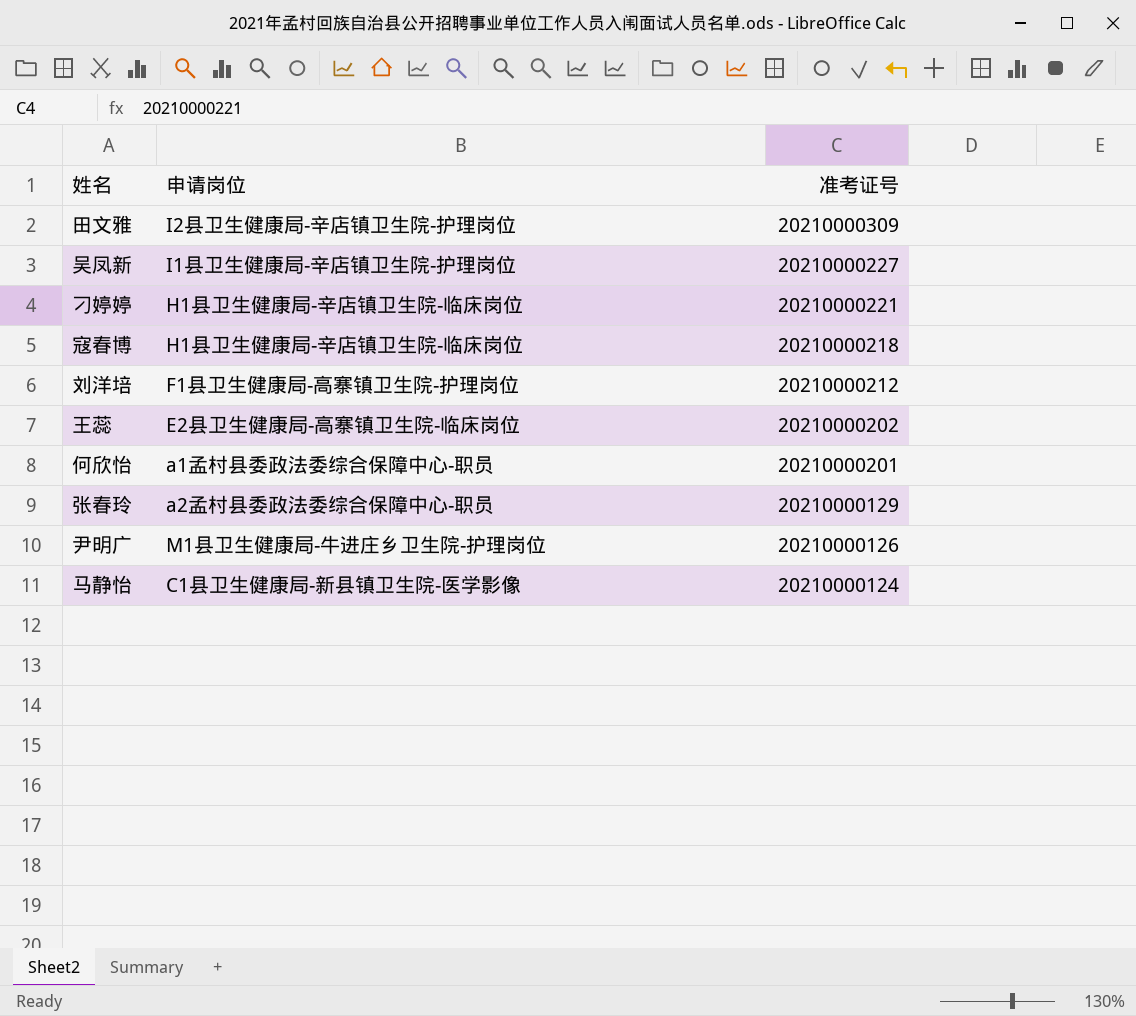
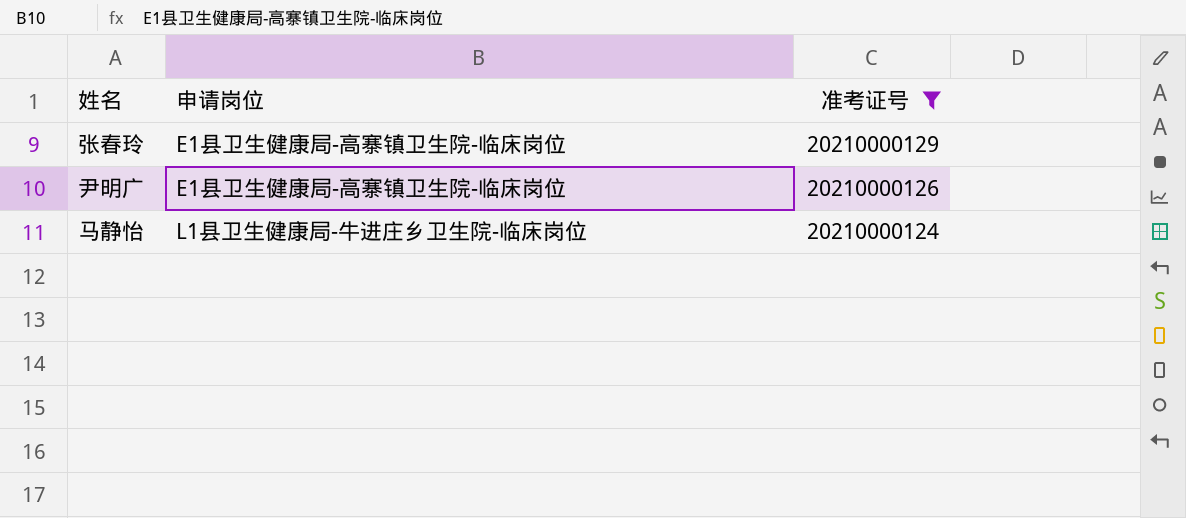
filter: none -> 准考证号 <= 20210000129
张春玲 | 申请岗位: a2孟村县委政法委综合保障中心-职员 -> E1县卫生健康局-高寨镇卫生院-临床岗位
尹明广 | 申请岗位: M1县卫生健康局-牛进庄乡卫生院-护理岗位 -> E1县卫生健康局-高寨镇卫生院-临床岗位
马静怡 | 申请岗位: C1县卫生健康局-新县镇卫生院-医学影像 -> L1县卫生健康局-牛进庄乡卫生院-临床岗位

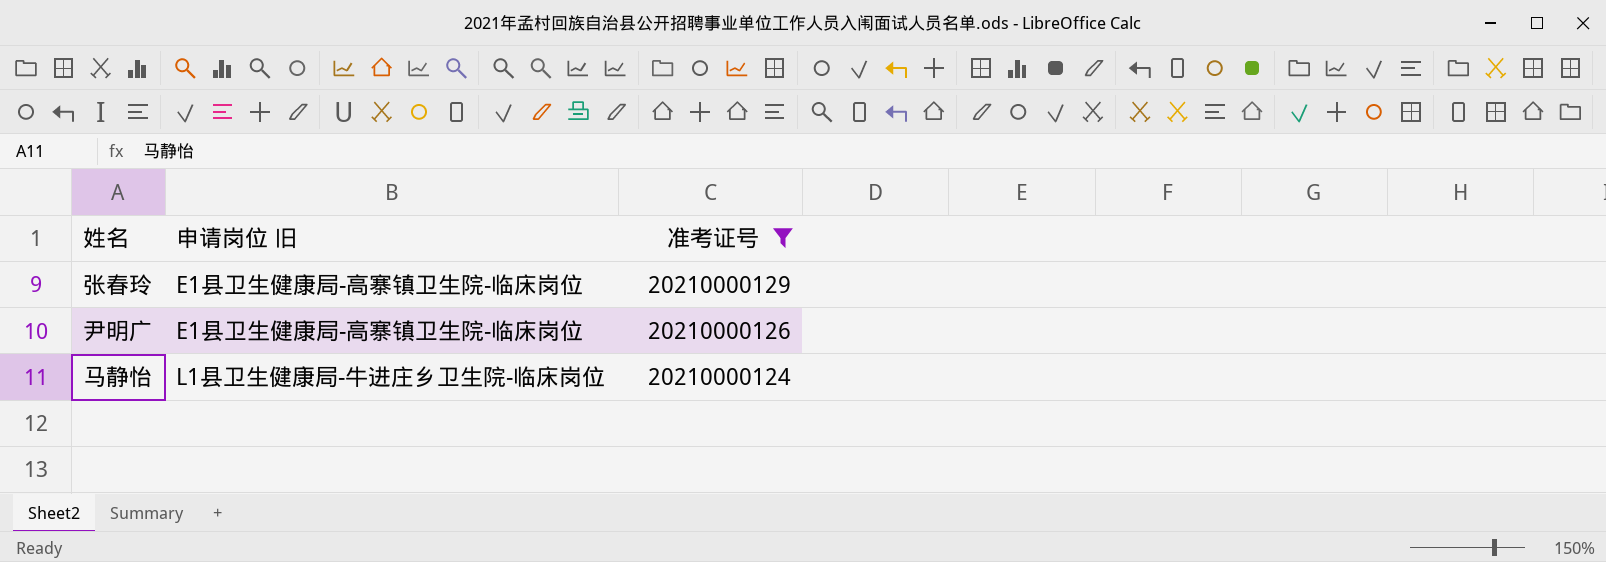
column name: 申请岗位 -> 申请岗位 旧

